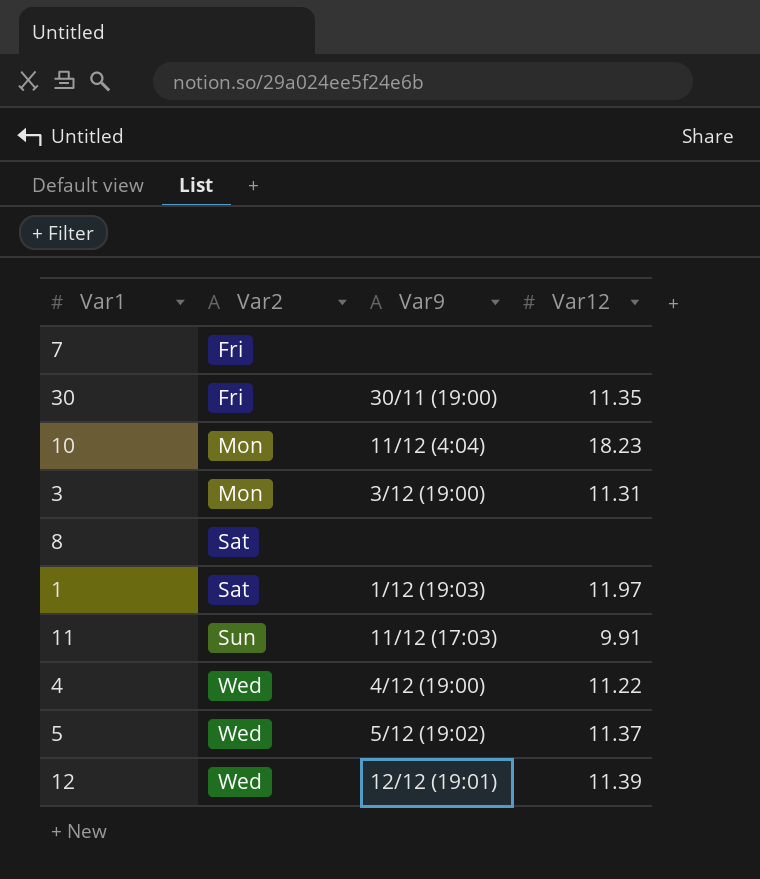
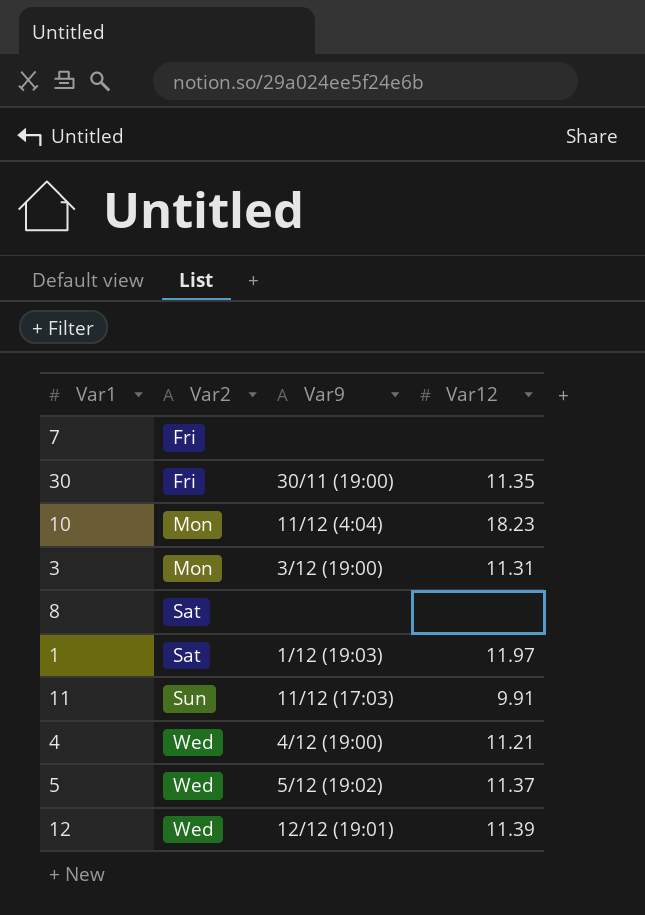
4 | Var12: 11.22 -> 11.21

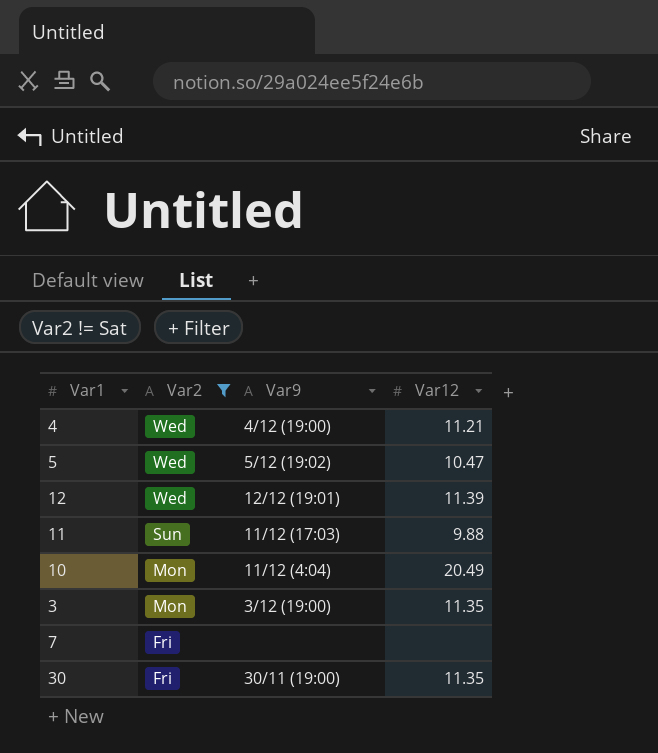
filter: none -> Var2 != Sat
row order: Var2 ascending -> Var2 descending
5 | Var12: 11.37 -> 10.47
11 | Var12: 9.91 -> 9.88
10 | Var12: 18.23 -> 20.49
3 | Var12: 11.31 -> 11.35

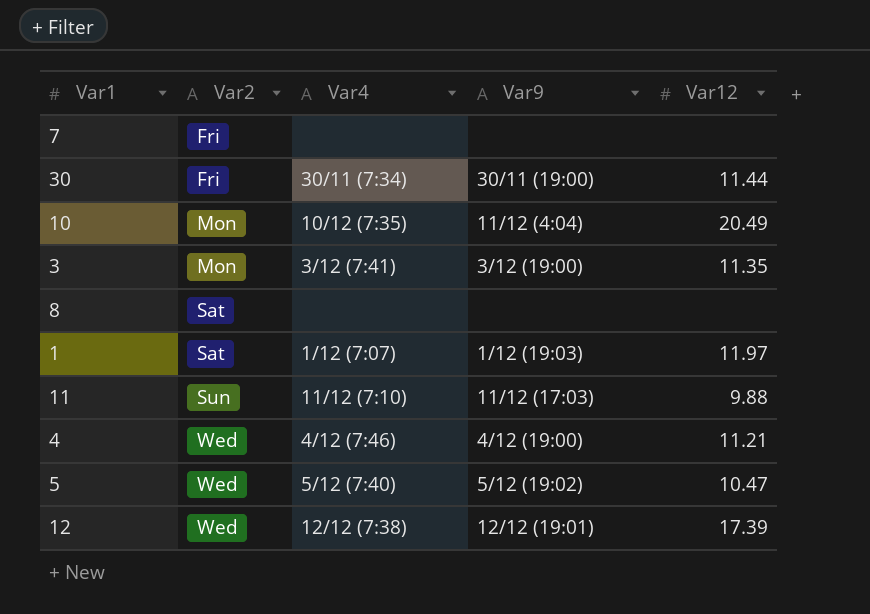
filter: Var2 != Sat -> none
row order: Var2 descending -> Var2 ascending
column Var4 | position: none -> 3
30 | Var12: 11.35 -> 11.44
12 | Var12: 11.39 -> 17.39

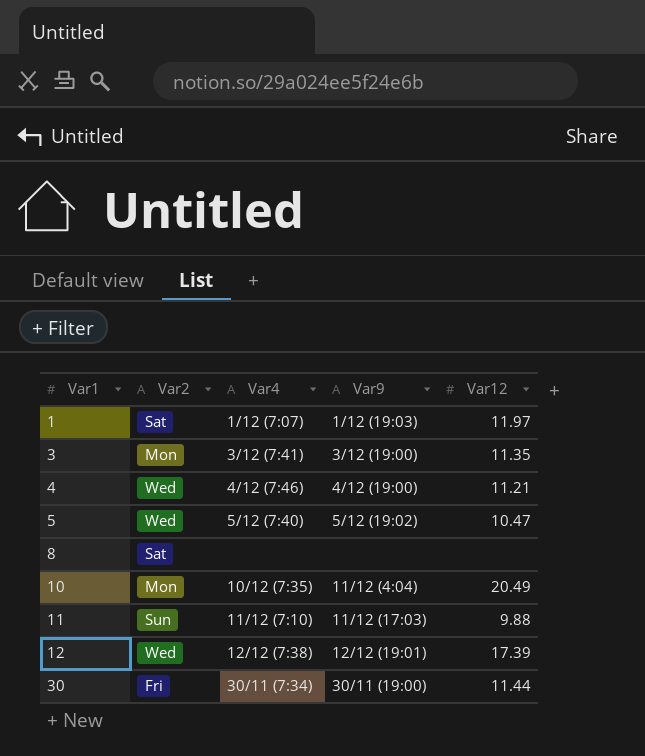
row order: Var2 ascending -> Var1 ascending
row 7: Fri | none | none | none -> none

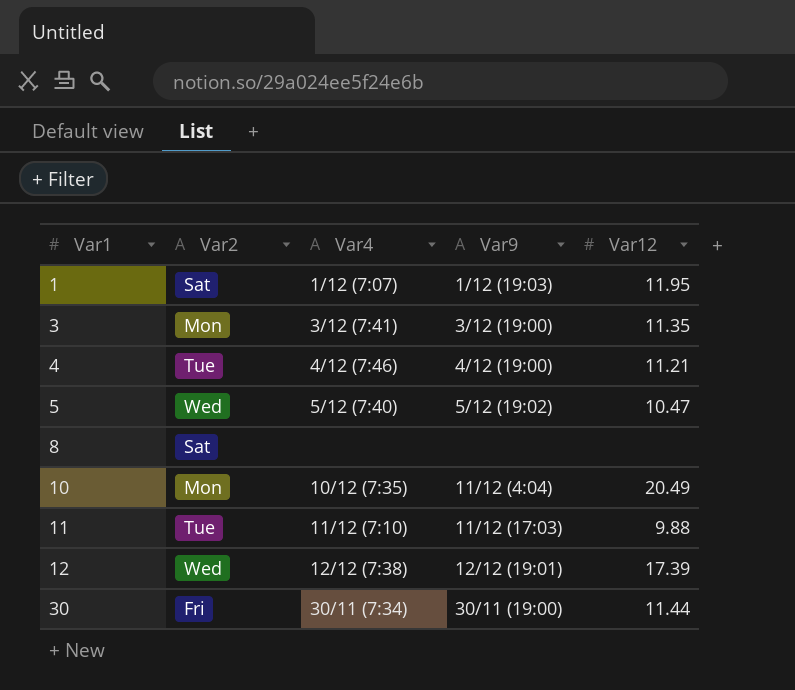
1 | Var12: 11.97 -> 11.95
4 | Var2: Wed -> Tue
11 | Var2: Sun -> Tue

